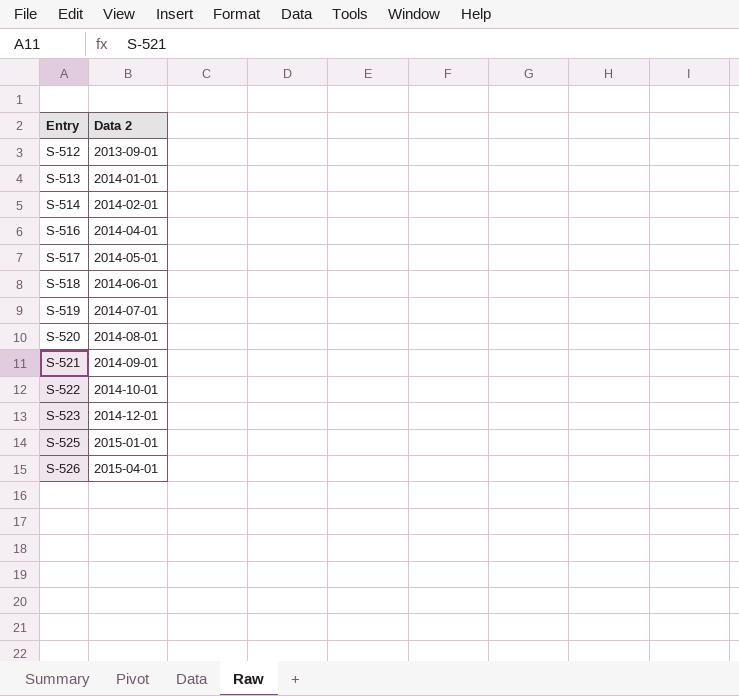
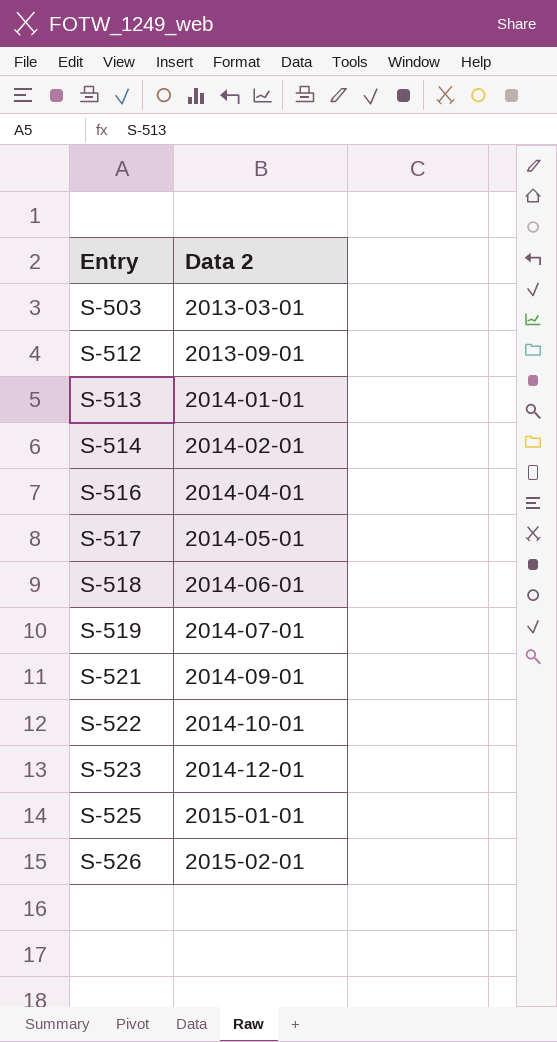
row S-520: 2014-08-01 -> none
row S-503: none -> 2013-03-01
S-526 | Data 2: 2015-04-01 -> 2015-02-01

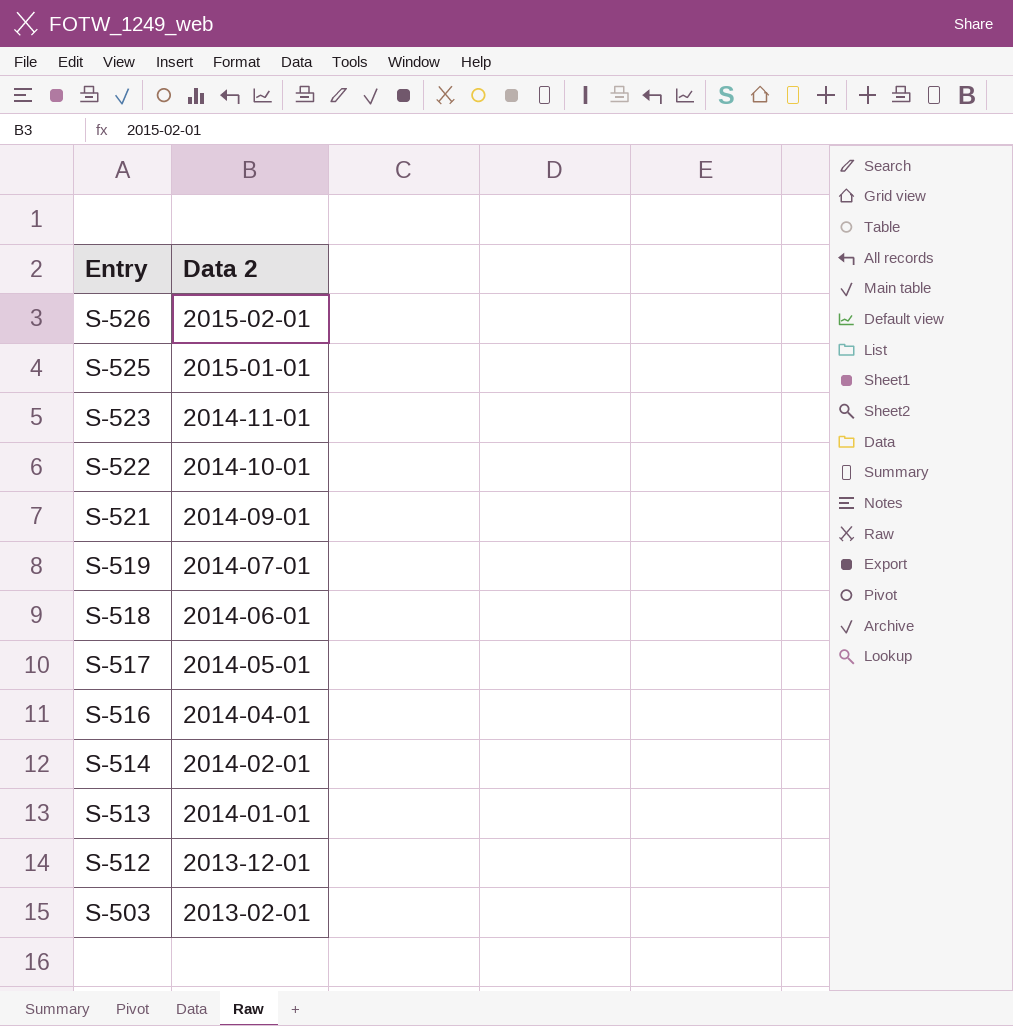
row order: Entry ascending -> Entry descending
S-523 | Data 2: 2014-12-01 -> 2014-11-01
S-512 | Data 2: 2013-09-01 -> 2013-12-01
S-503 | Data 2: 2013-03-01 -> 2013-02-01

